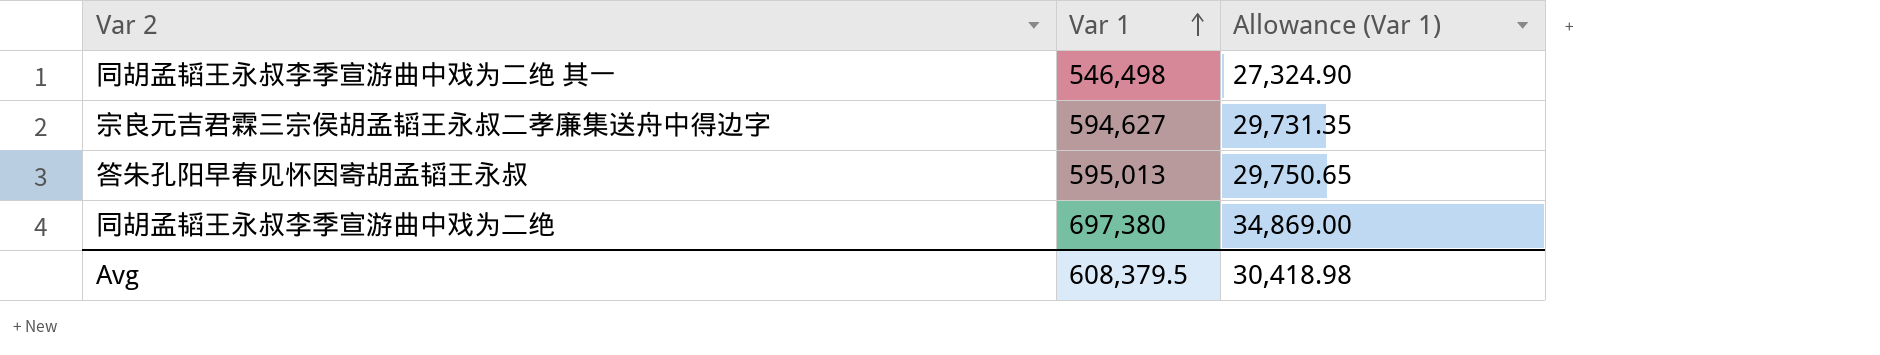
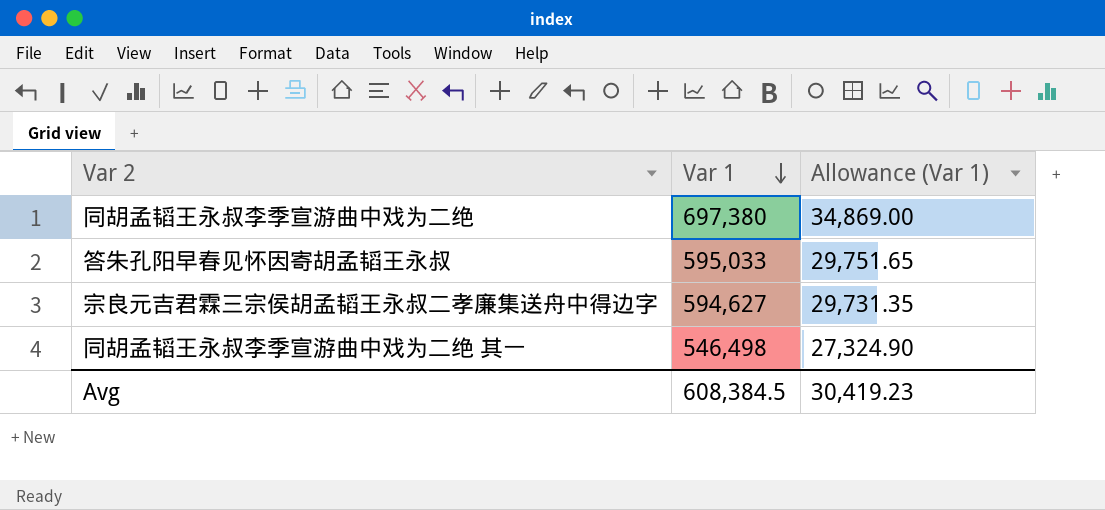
row order: Var 1 ascending -> Var 1 descending
答朱孔阳早春见怀因寄胡孟韬王永叔 | Var 1: 595,013 -> 595,033
答朱孔阳早春见怀因寄胡孟韬王永叔 | Allowance (Var 1): 29,750.65 -> 29,751.65
Avg | Var 1: 608,379.5 -> 608,384.5
Avg | Allowance (Var 1): 30,418.98 -> 30,419.23

